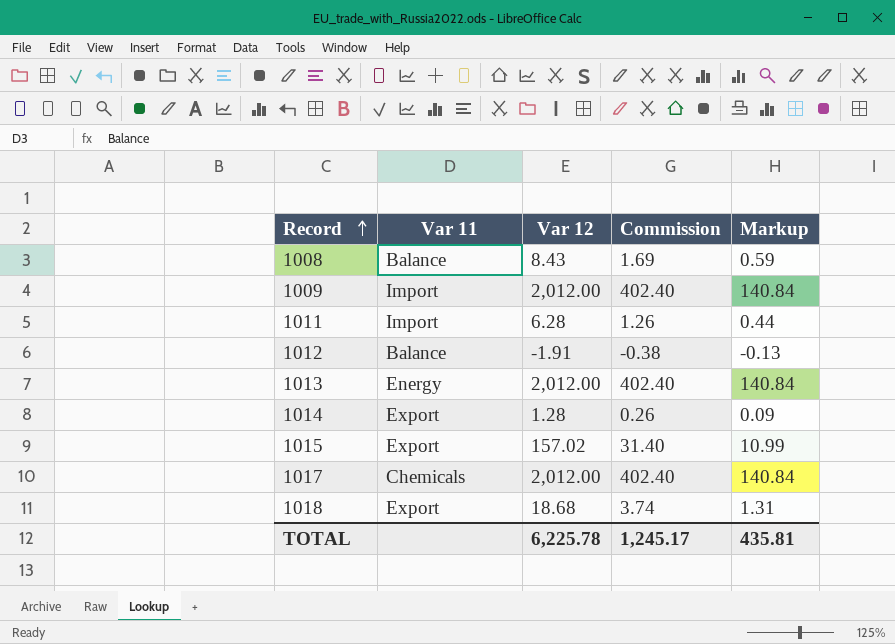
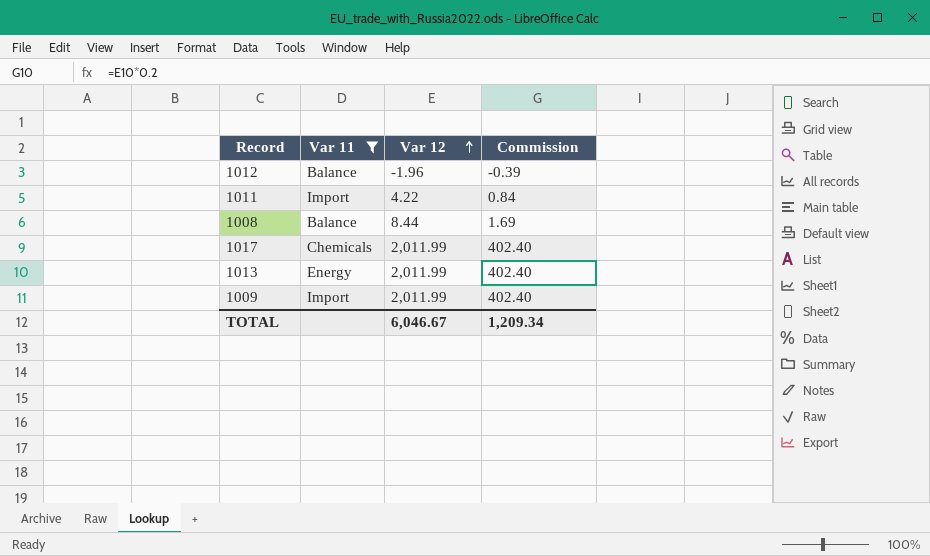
filter: none -> Var 11 != Export
row order: Record ascending -> Var 12 ascending
column Markup | formula: [Var 12] * 0.07 -> none
1012 | Var 12: -1.91 -> -1.96
1012 | Commission: -0.38 -> -0.39
1011 | Var 12: 6.28 -> 4.22
1011 | Commission: 1.26 -> 0.84
1008 | Var 12: 8.43 -> 8.44
1017 | Var 12: 2,012.00 -> 2,011.99
1013 | Var 12: 2,012.00 -> 2,011.99
1009 | Var 12: 2,012.00 -> 2,011.99
TOTAL | Var 12: 6,225.78 -> 6,046.67
TOTAL | Commission: 1,245.17 -> 1,209.34

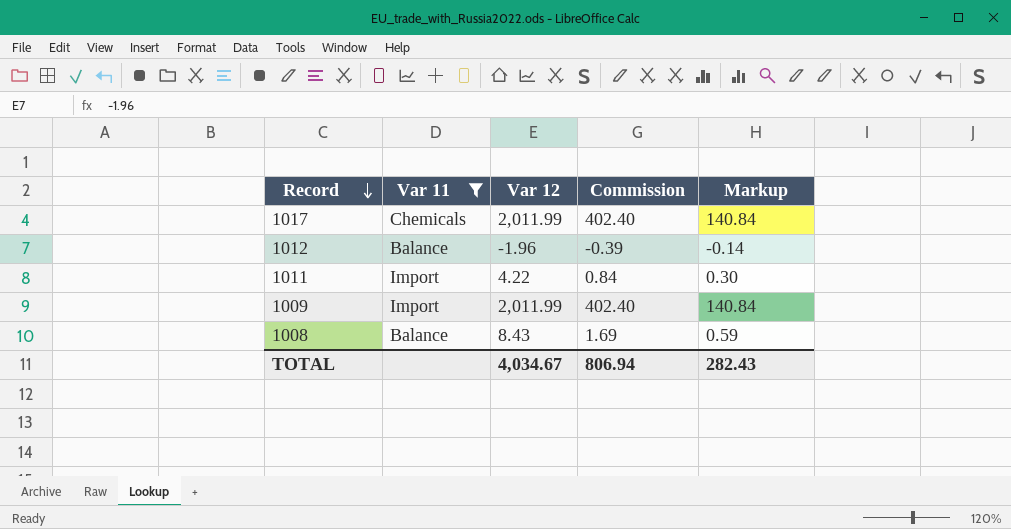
row order: Var 12 ascending -> Record descending
column Markup | formula: none -> [Var 12] * 0.07
row 1013: Energy | 2,011.99 | 402.40 -> none
1008 | Var 12: 8.44 -> 8.43
TOTAL | Var 12: 6,046.67 -> 4,034.67
TOTAL | Commission: 1,209.34 -> 806.94

